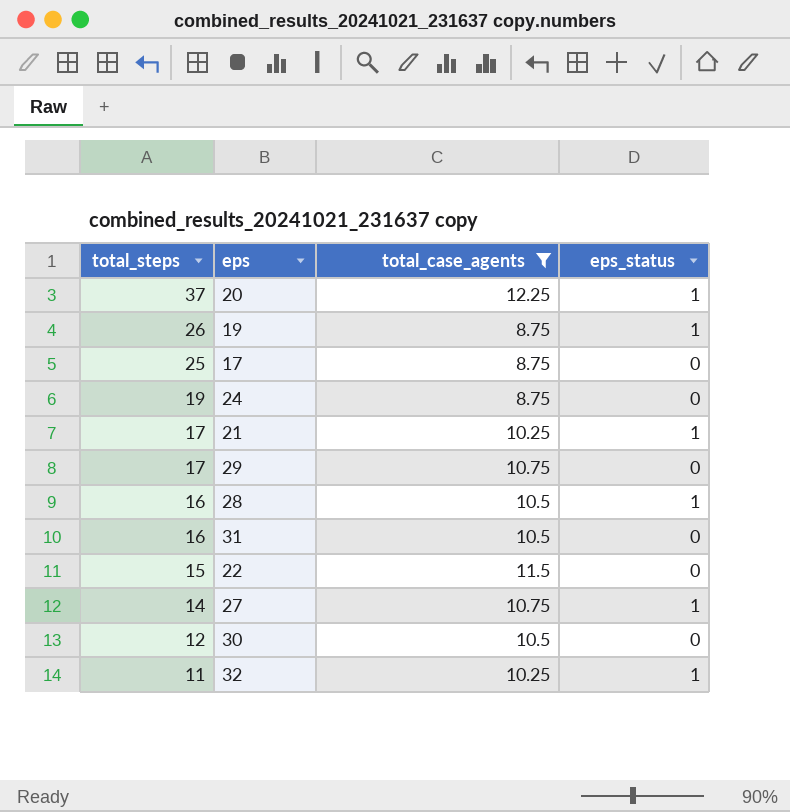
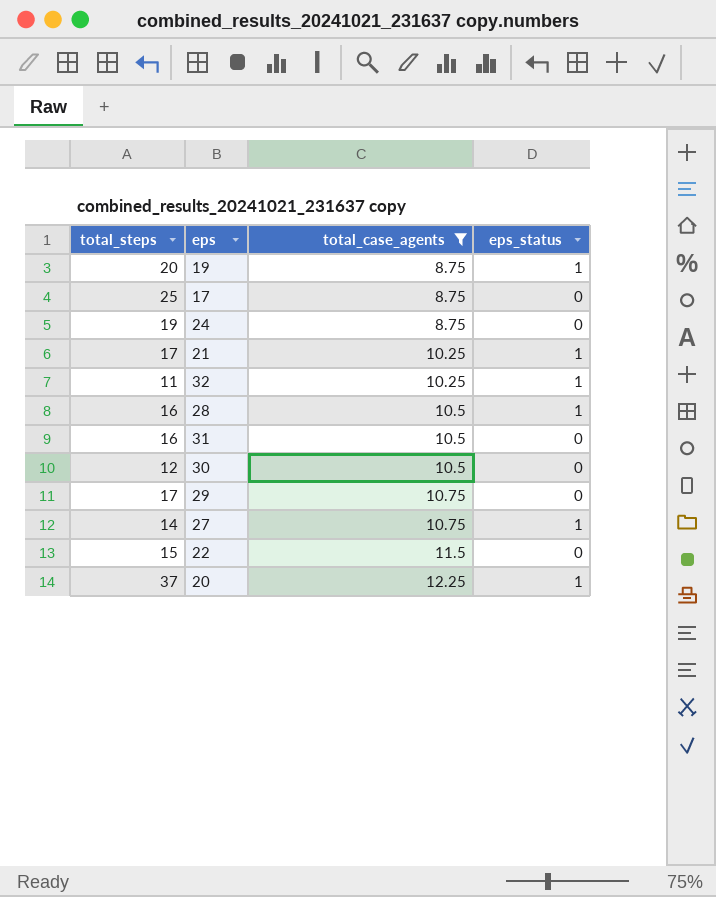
row order: total_steps descending -> total_case_agents ascending
19 | total_steps: 26 -> 20

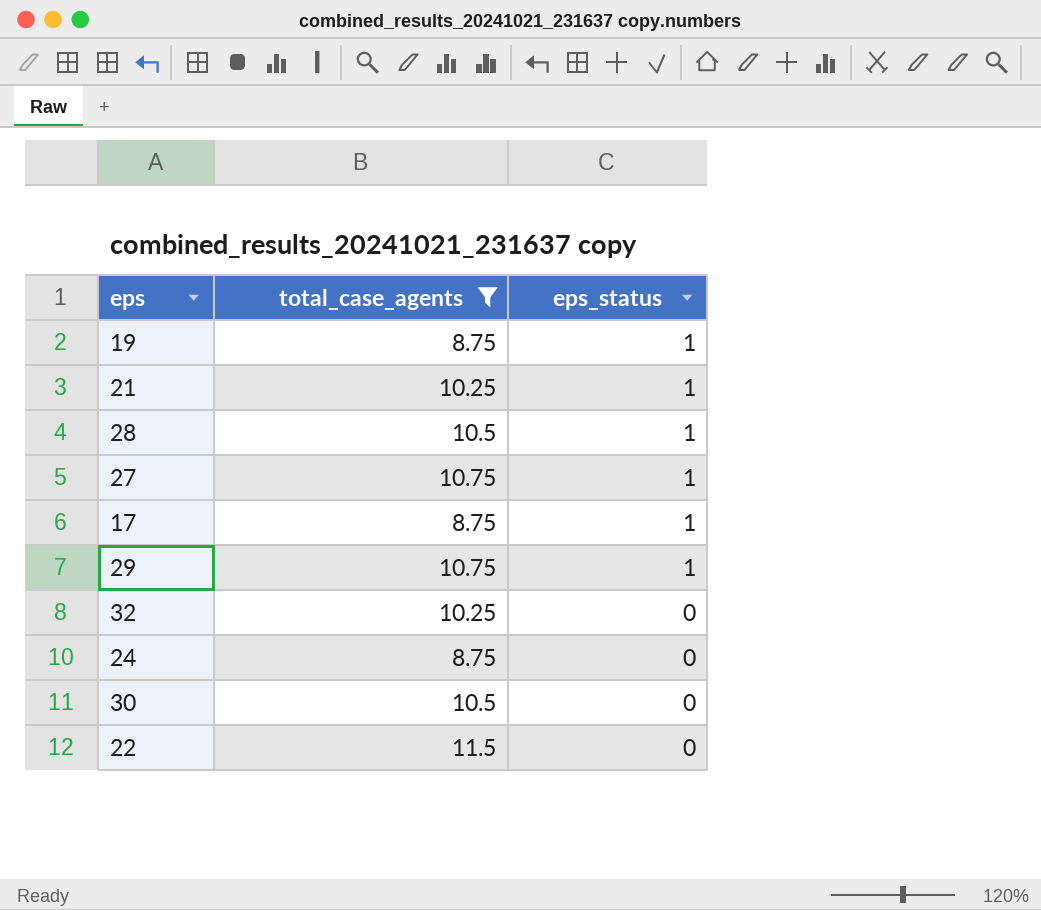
row order: total_case_agents ascending -> eps_status descending
column total_steps | position: 1 -> none
row 31: 16 | 10.5 | 0 -> none
row 20: 37 | 12.25 | 1 -> none
17 | eps_status: 0 -> 1
29 | eps_status: 0 -> 1
32 | eps_status: 1 -> 0

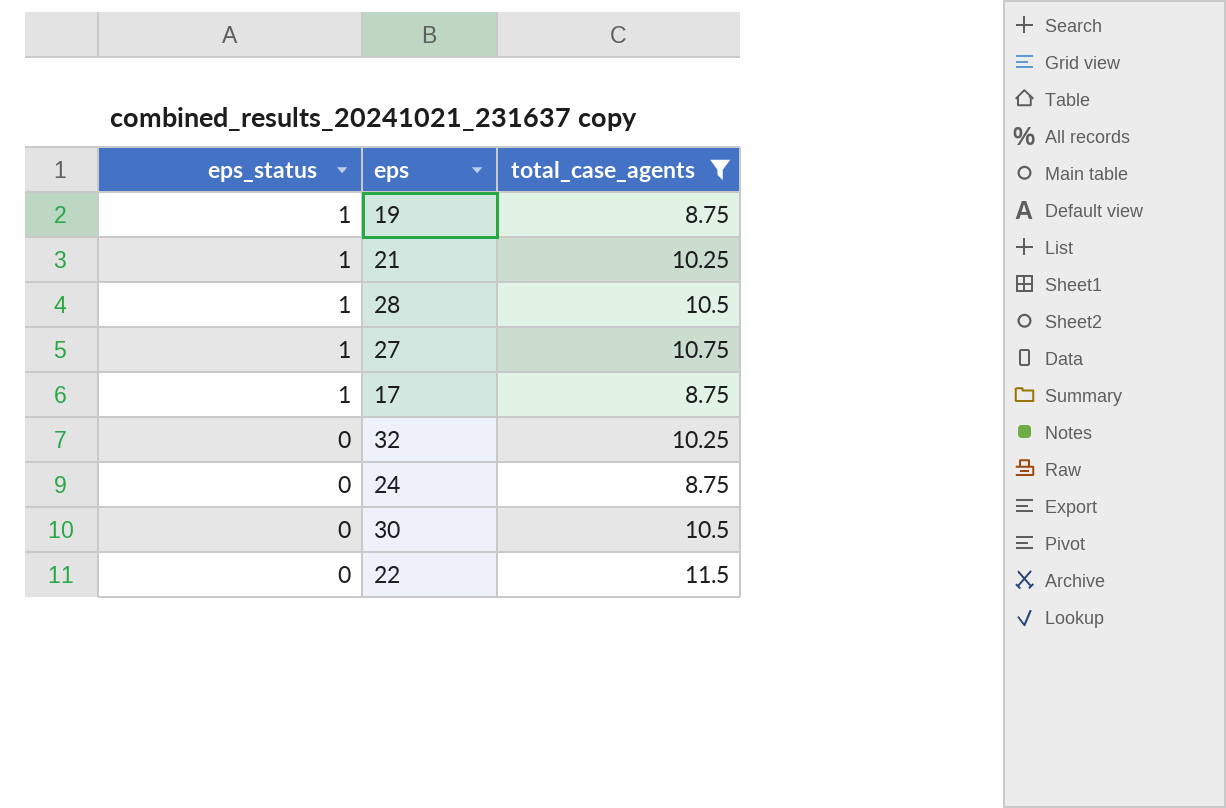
column eps_status | position: 3 -> 1
row 29: 10.75 | 1 -> none

